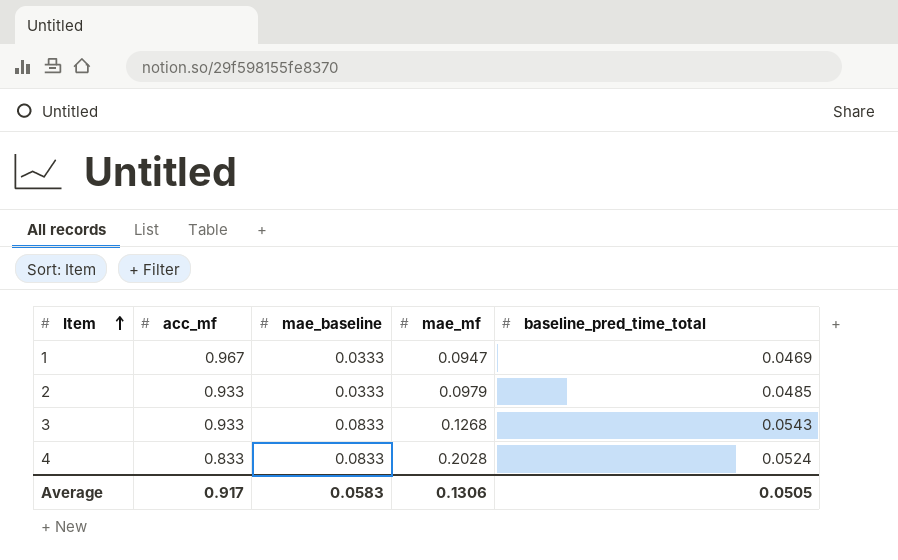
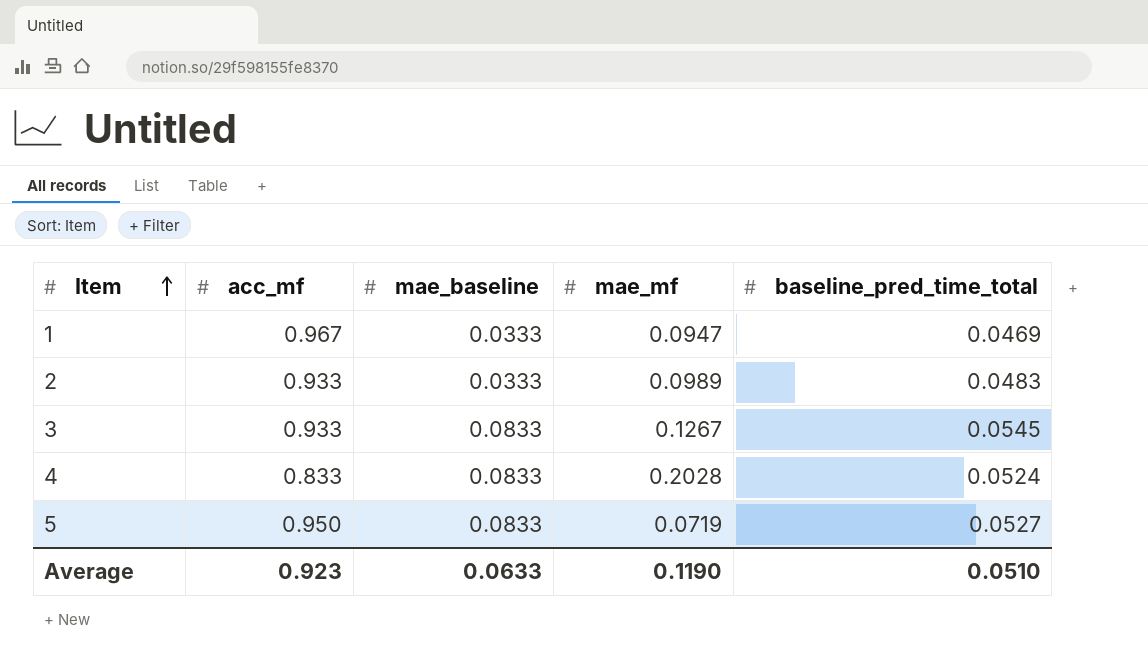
2 | mae_mf: 0.0979 -> 0.0989
2 | baseline_pred_time_total: 0.0485 -> 0.0483
3 | mae_mf: 0.1268 -> 0.1267
3 | baseline_pred_time_total: 0.0543 -> 0.0545
row 5: none -> 0.950 | 0.0833 | 0.0719 | 0.0527
Average | acc_mf: 0.917 -> 0.923
Average | mae_baseline: 0.0583 -> 0.0633
Average | mae_mf: 0.1306 -> 0.1190
Average | baseline_pred_time_total: 0.0505 -> 0.0510

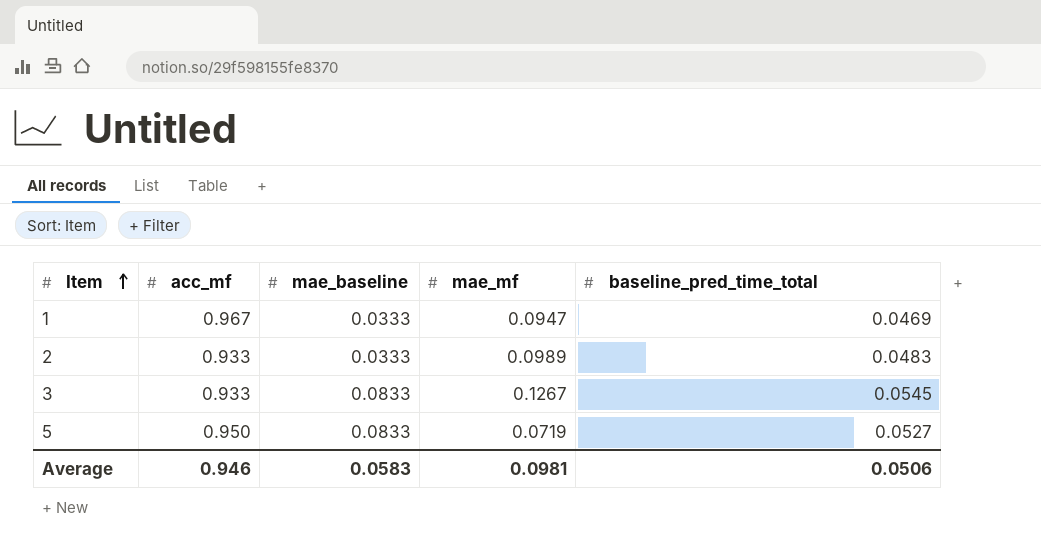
row 4: 0.833 | 0.0833 | 0.2028 | 0.0524 -> none
Average | acc_mf: 0.923 -> 0.946
Average | mae_baseline: 0.0633 -> 0.0583
Average | mae_mf: 0.1190 -> 0.0981
Average | baseline_pred_time_total: 0.0510 -> 0.0506

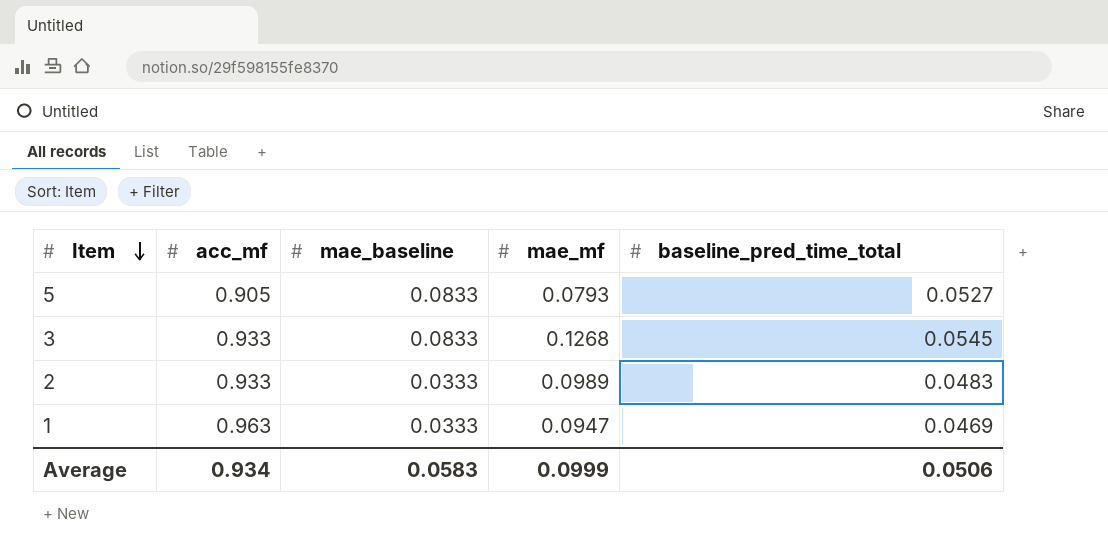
row order: Item ascending -> Item descending
5 | acc_mf: 0.950 -> 0.905
5 | mae_mf: 0.0719 -> 0.0793
3 | mae_mf: 0.1267 -> 0.1268
1 | acc_mf: 0.967 -> 0.963
Average | acc_mf: 0.946 -> 0.934
Average | mae_mf: 0.0981 -> 0.0999

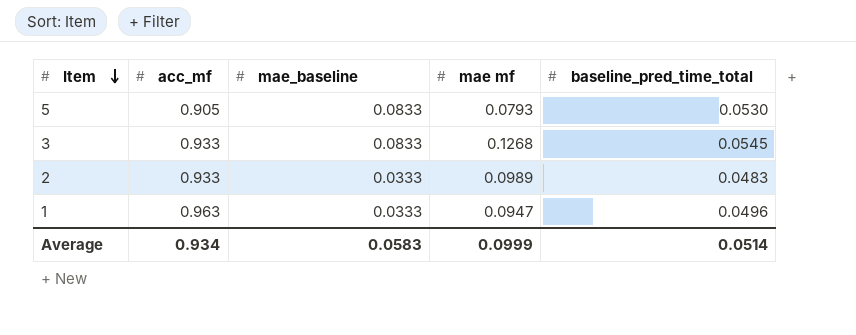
column name: mae_mf -> mae mf
5 | baseline_pred_time_total: 0.0527 -> 0.0530
1 | baseline_pred_time_total: 0.0469 -> 0.0496
Average | baseline_pred_time_total: 0.0506 -> 0.0514

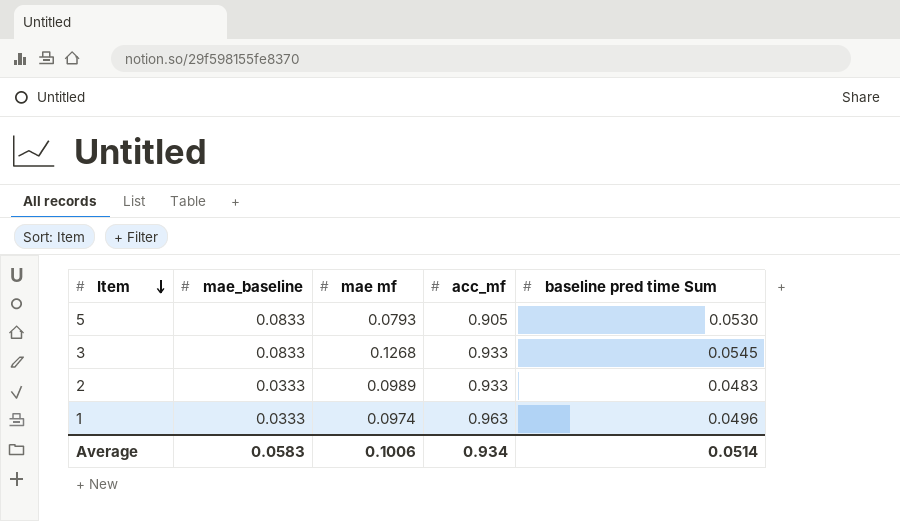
column acc_mf | position: 2 -> 4
column name: baseline_pred_time_total -> baseline pred time Sum
1 | mae mf: 0.0947 -> 0.0974
Average | mae mf: 0.0999 -> 0.1006

